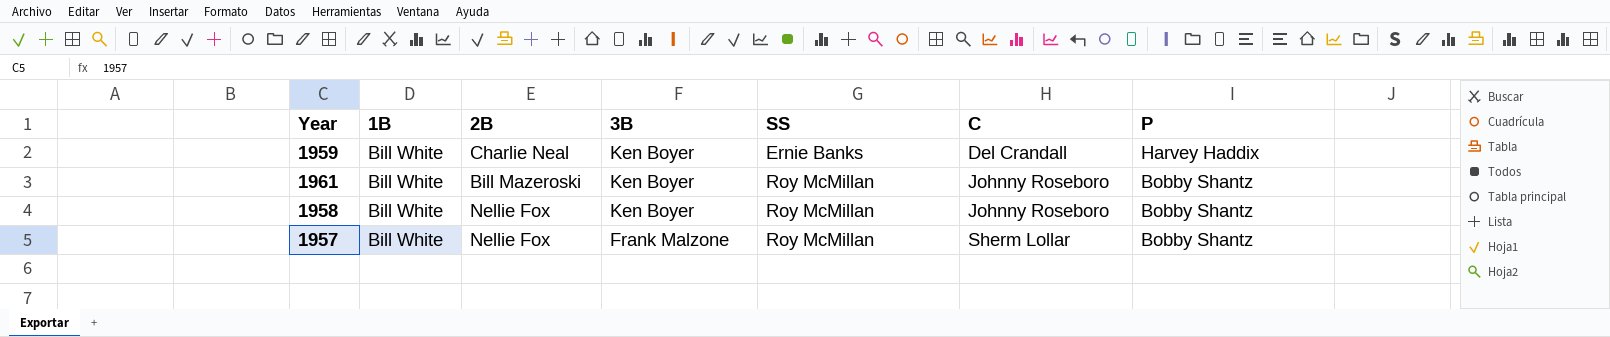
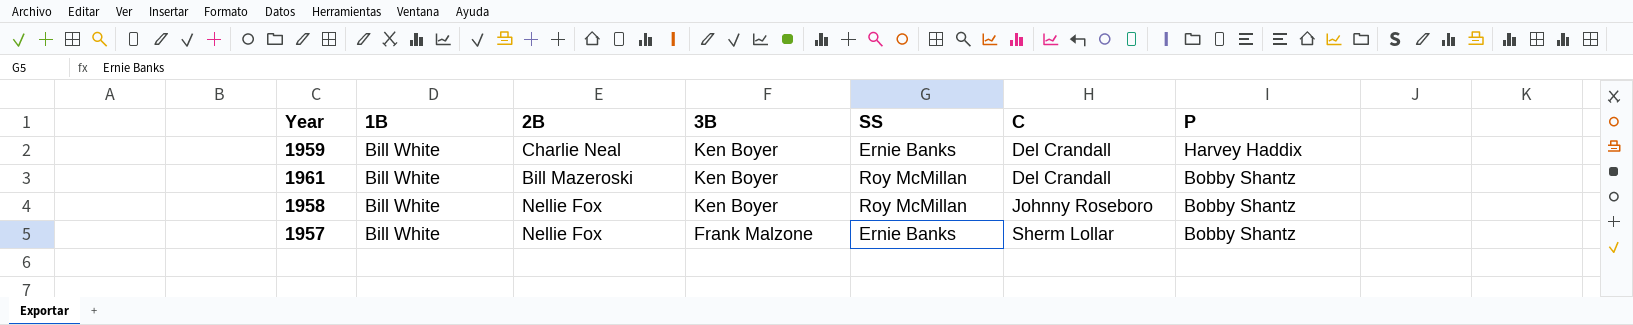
1961 | C: Johnny Roseboro -> Del Crandall
1957 | SS: Roy McMillan -> Ernie Banks

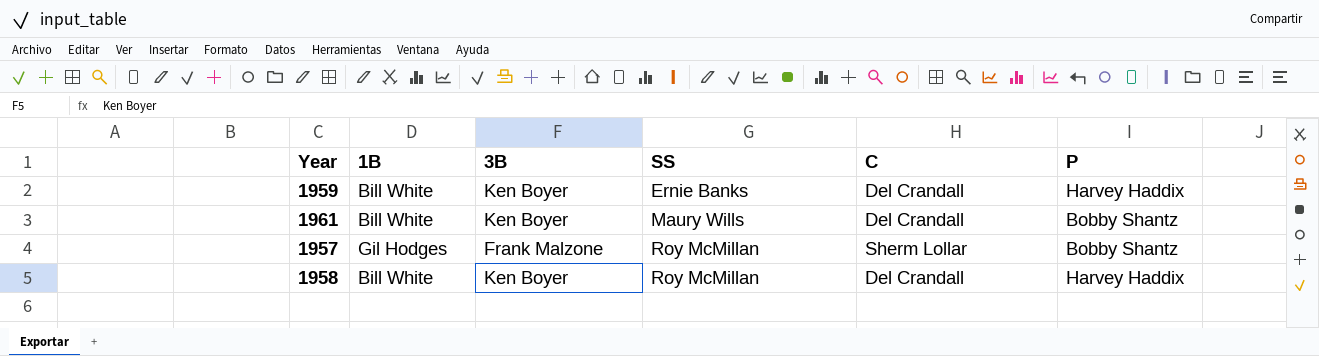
row order: 3B descending -> SS ascending
column 2B | position: 3 -> none
1961 | SS: Roy McMillan -> Maury Wills
1957 | 1B: Bill White -> Gil Hodges
1957 | SS: Ernie Banks -> Roy McMillan
1958 | C: Johnny Roseboro -> Del Crandall
1958 | P: Bobby Shantz -> Harvey Haddix

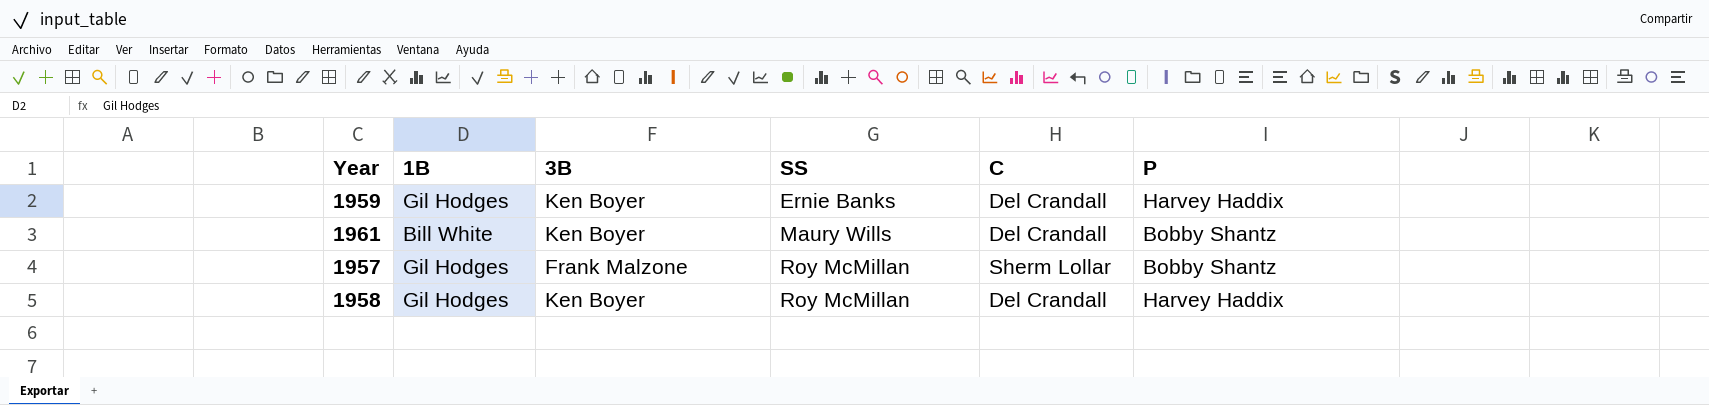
1959 | 1B: Bill White -> Gil Hodges
1958 | 1B: Bill White -> Gil Hodges

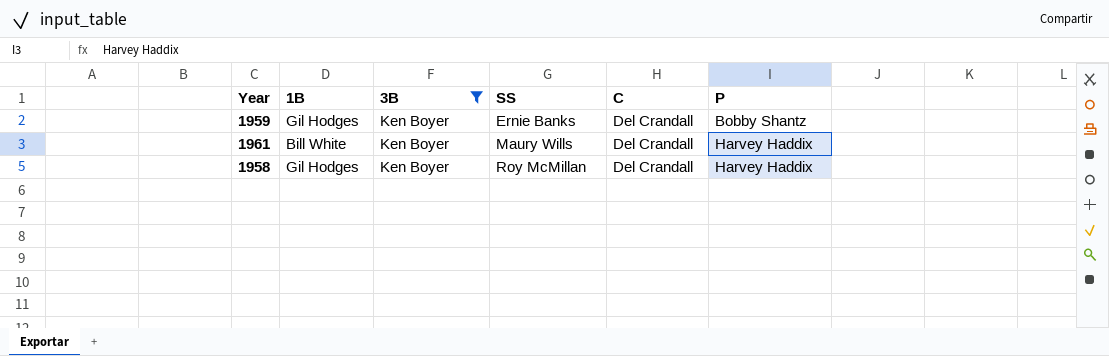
filter: none -> 3B = Ken Boyer
1959 | P: Harvey Haddix -> Bobby Shantz
1961 | P: Bobby Shantz -> Harvey Haddix

